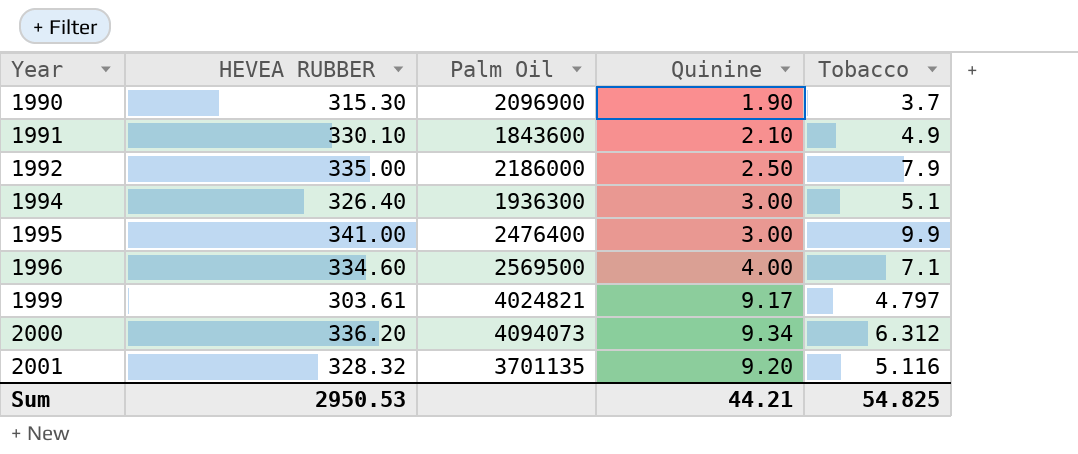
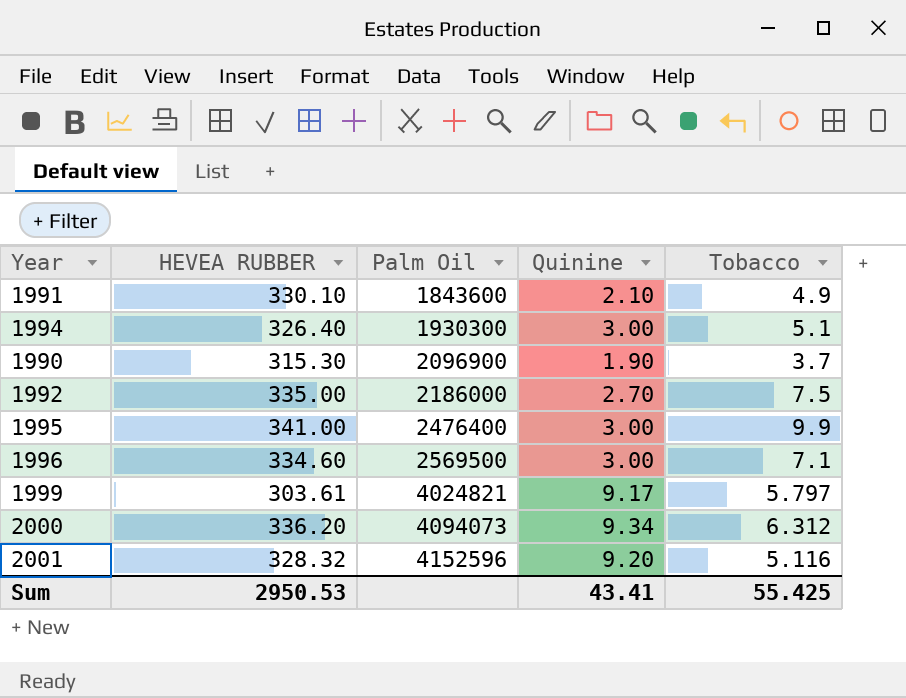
row order: Year ascending -> Palm Oil ascending
1994 | Palm Oil: 1936300 -> 1930300
1992 | Quinine: 2.50 -> 2.70
1992 | Tobacco: 7.9 -> 7.5
1996 | Quinine: 4.00 -> 3.00
1999 | Tobacco: 4.797 -> 5.797
2001 | Palm Oil: 3701135 -> 4152596
Sum | Quinine: 44.21 -> 43.41
Sum | Tobacco: 54.825 -> 55.425

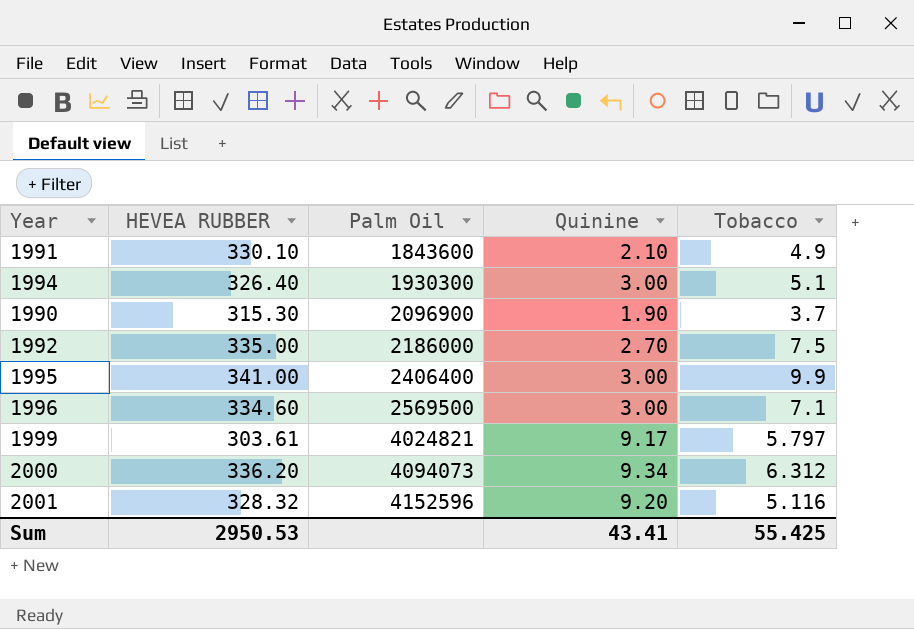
1995 | Palm Oil: 2476400 -> 2406400

